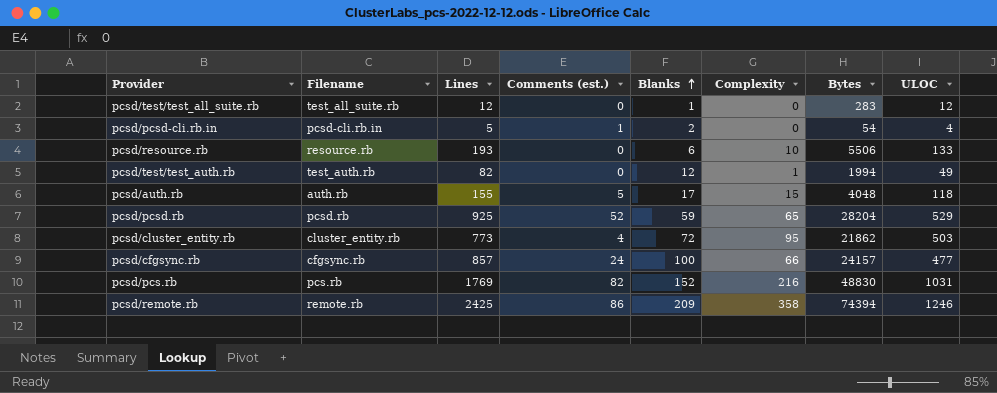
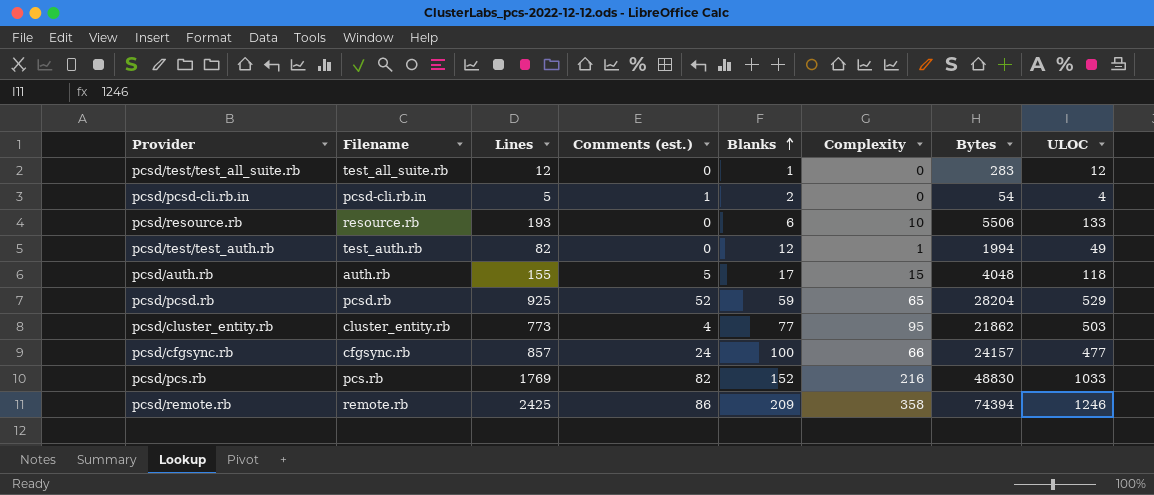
pcsd/cluster_entity.rb | Blanks: 72 -> 77
pcsd/pcs.rb | ULOC: 1031 -> 1033

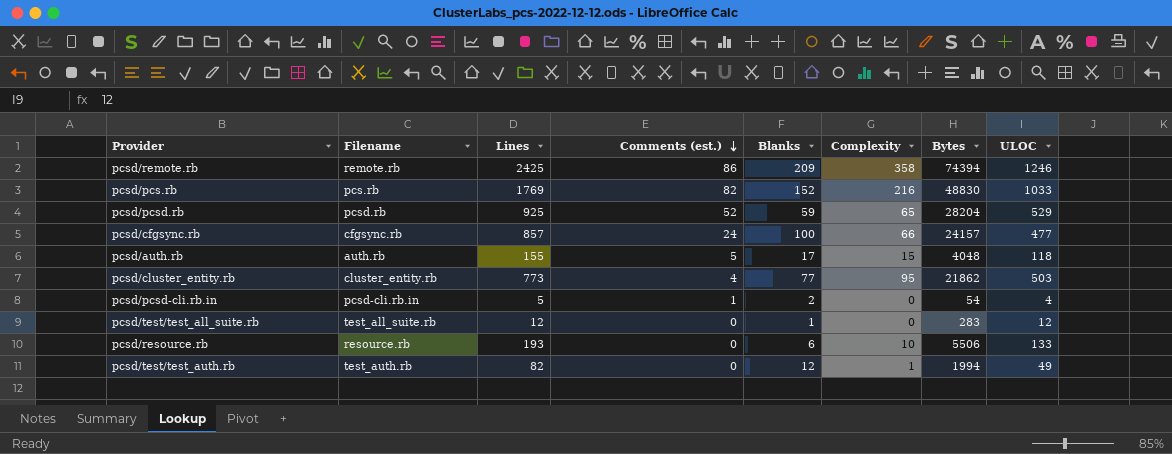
row order: Blanks ascending -> Comments (est.) descending

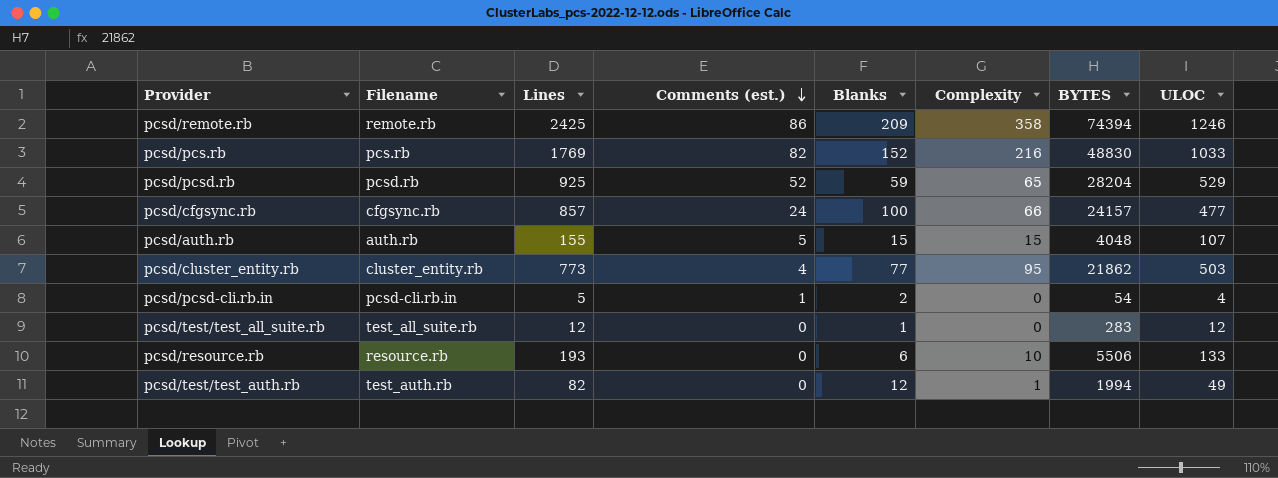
column name: Bytes -> BYTES
pcsd/auth.rb | Blanks: 17 -> 15
pcsd/auth.rb | ULOC: 118 -> 107

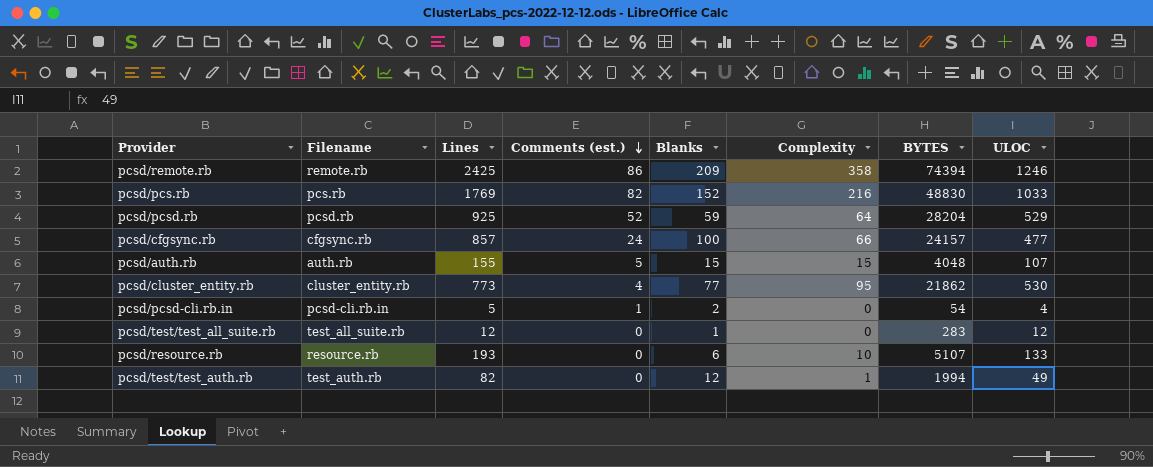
pcsd/pcsd.rb | Complexity: 65 -> 64
pcsd/cluster_entity.rb | ULOC: 503 -> 530
pcsd/resource.rb | BYTES: 5506 -> 5107

